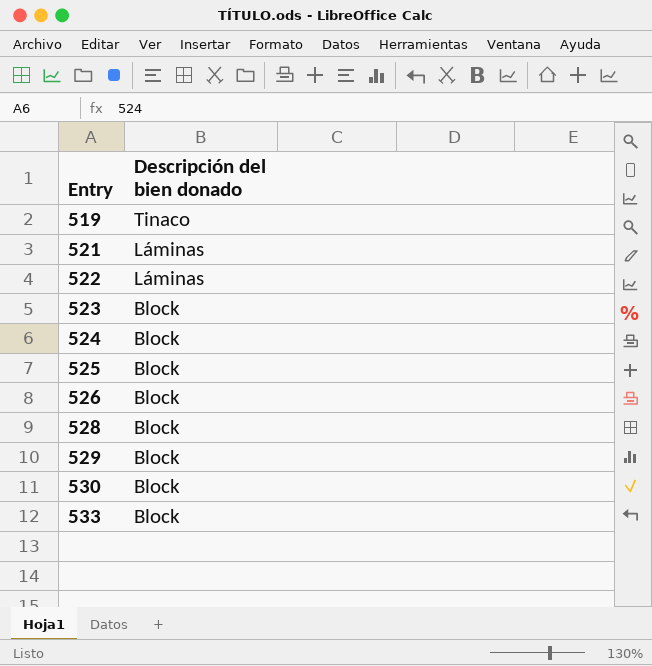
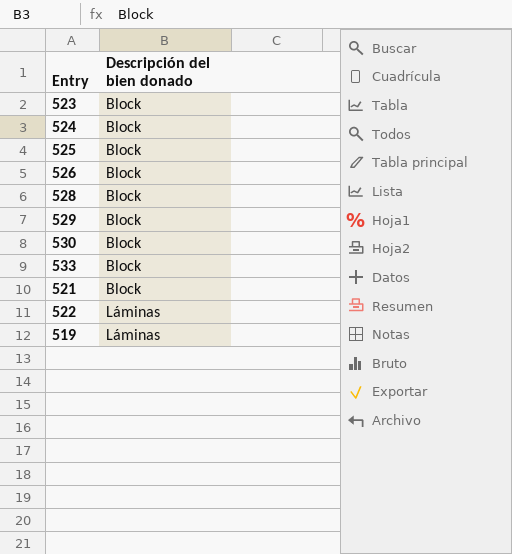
row order: Entry ascending -> Descripción del bien donado ascending
521 | Descripción del bien donado: Láminas -> Block
519 | Descripción del bien donado: Tinaco -> Láminas

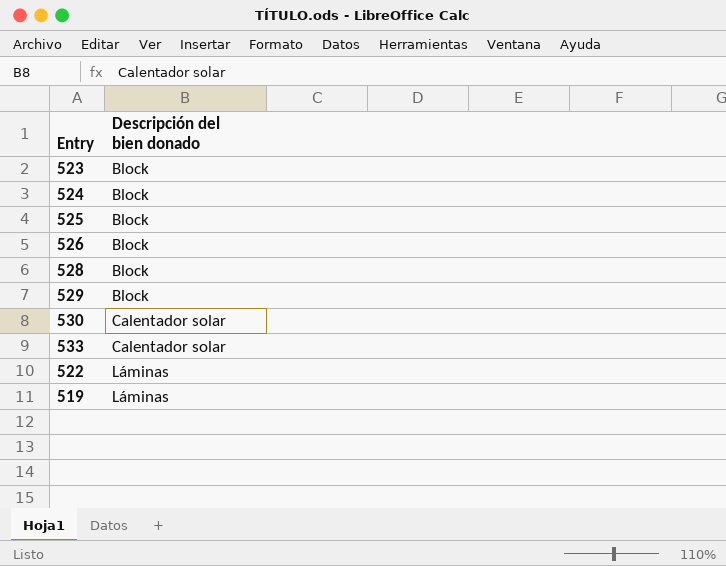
row 521: Block -> none
530 | Descripción del bien donado: Block -> Calentador solar
533 | Descripción del bien donado: Block -> Calentador solar

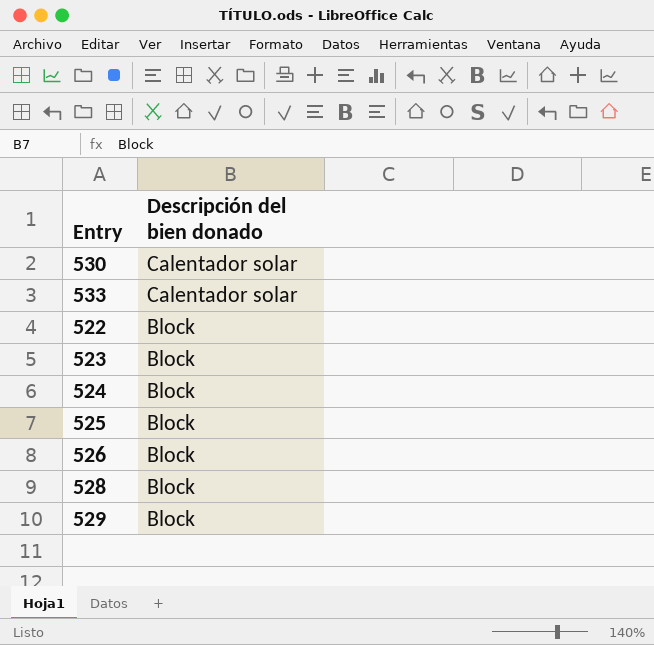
row order: Descripción del bien donado ascending -> Descripción del bien donado descending
row 519: Láminas -> none
522 | Descripción del bien donado: Láminas -> Block

